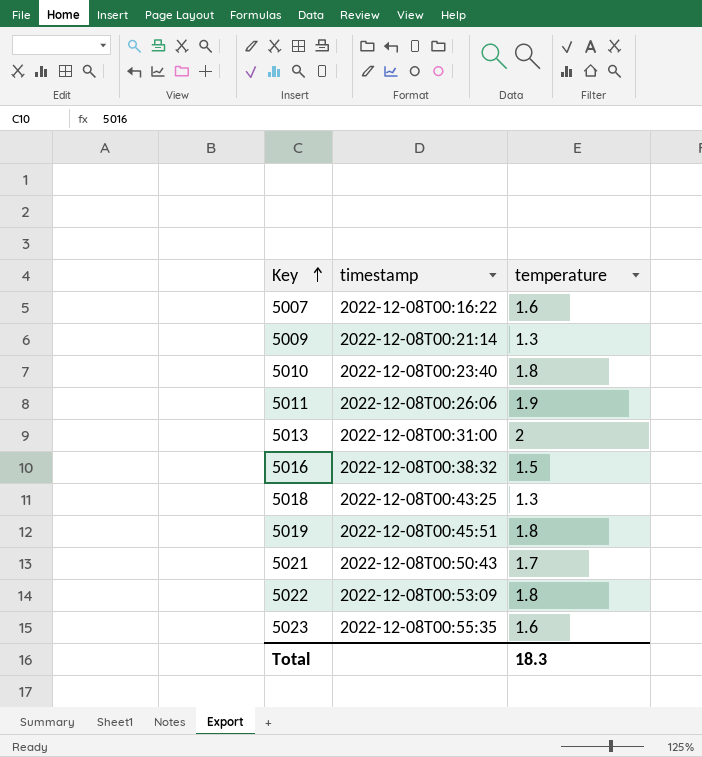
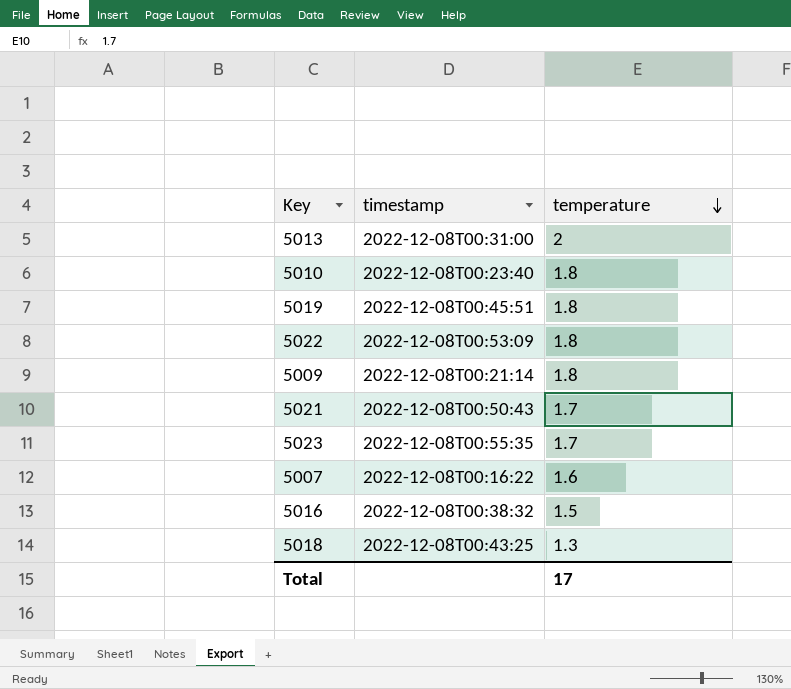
row order: Key ascending -> temperature descending
row 5011: 2022-12-08T00:26:06 | 1.9 -> none
5009 | temperature: 1.3 -> 1.8
5023 | temperature: 1.6 -> 1.7
Total | temperature: 18.3 -> 17

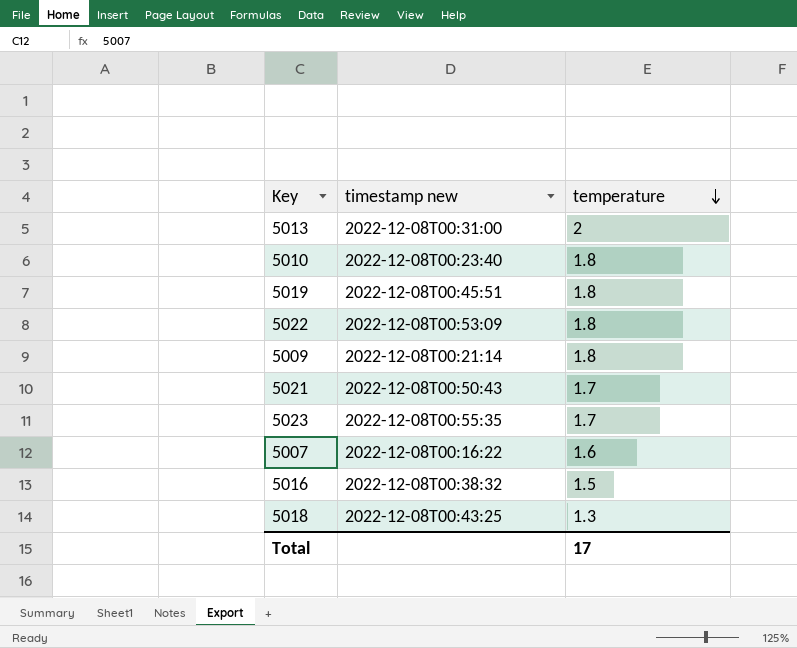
column name: timestamp -> timestamp new

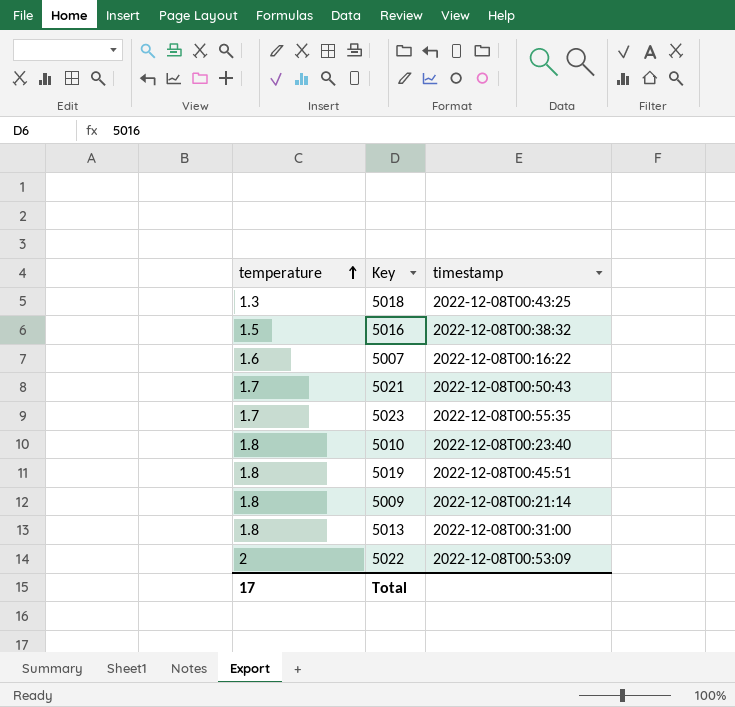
row order: temperature descending -> temperature ascending
column temperature | position: 3 -> 1
column name: timestamp new -> timestamp
5013 | temperature: 2 -> 1.8
5022 | temperature: 1.8 -> 2

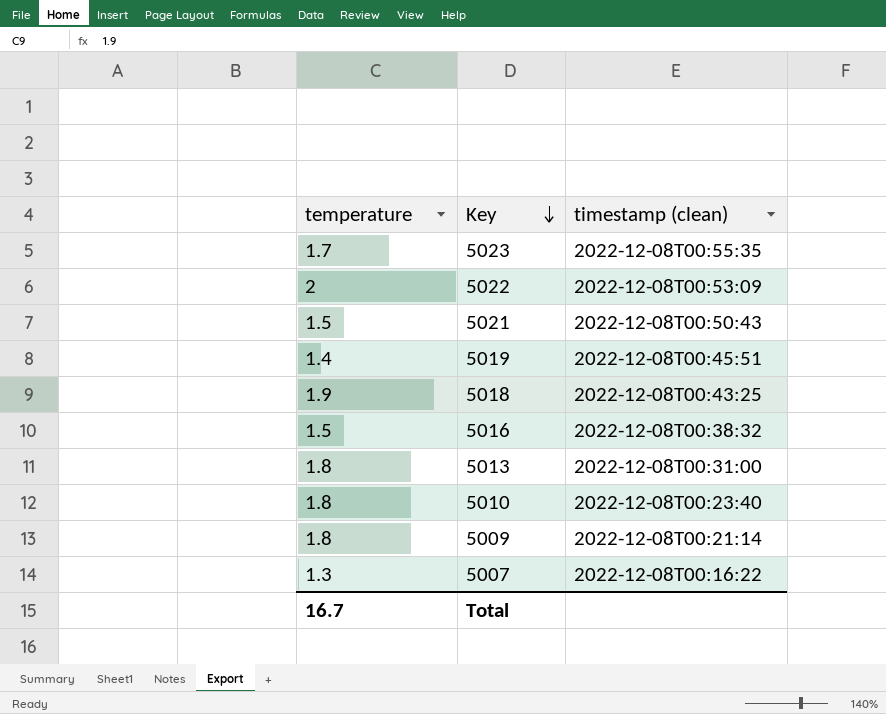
row order: temperature ascending -> Key descending
column name: timestamp -> timestamp (clean)
5021 | temperature: 1.7 -> 1.5
5019 | temperature: 1.8 -> 1.4
5018 | temperature: 1.3 -> 1.9
5007 | temperature: 1.6 -> 1.3
Total | temperature: 17 -> 16.7

